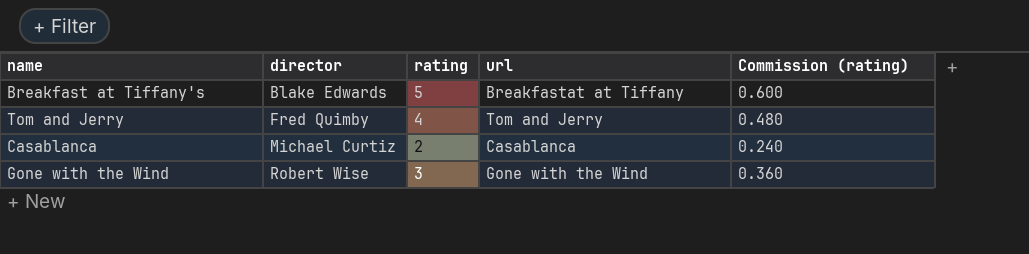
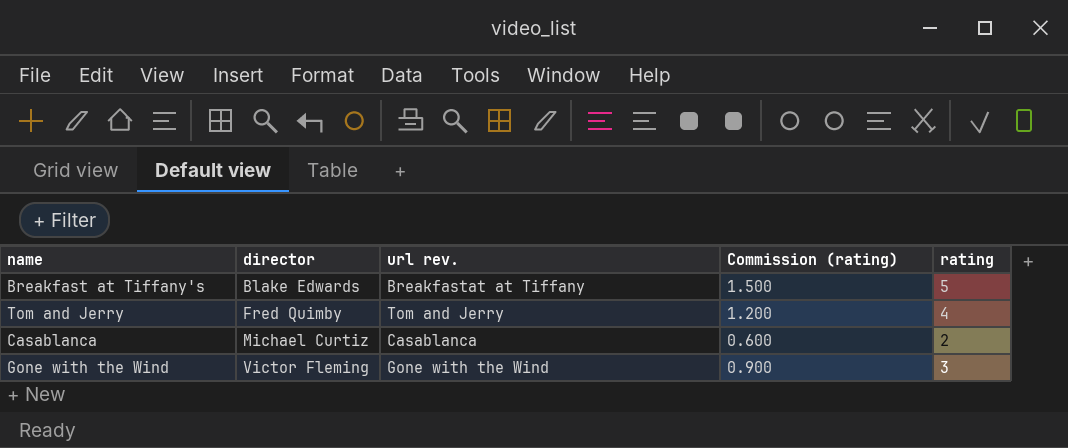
column name: url -> url rev.
column Commission (rating) | formula: [rating] * 0.12 -> [rating] * 0.3
column rating | position: 3 -> 5
Gone with the Wind | director: Robert Wise -> Victor Fleming

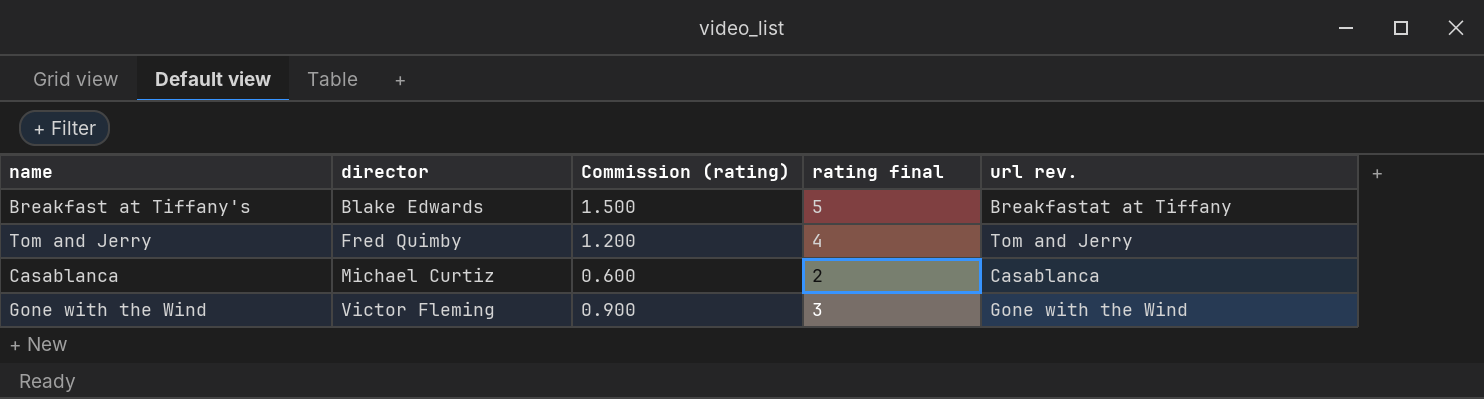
column name: rating -> rating final
column url rev. | position: 3 -> 5

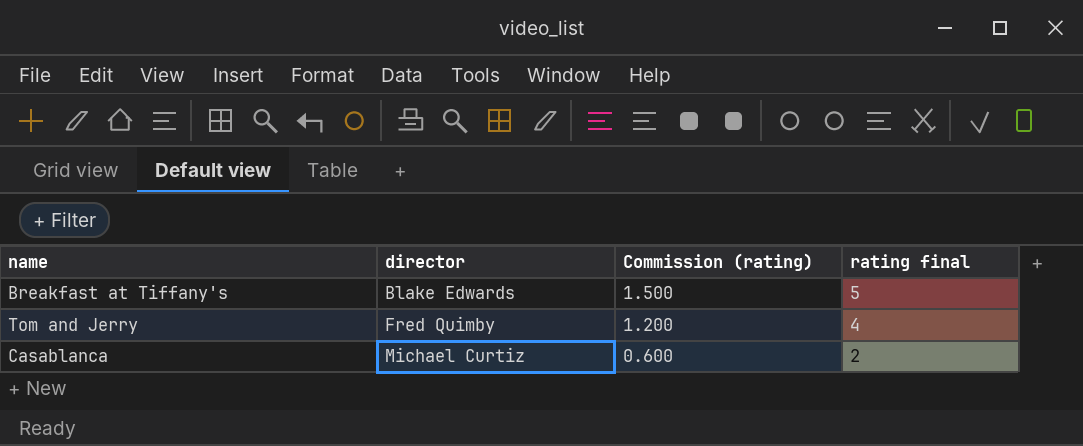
column url rev. | position: 5 -> none
row Gone with the Wind: Victor Fleming | 0.900 | 3 | Gone with the Wind -> none

